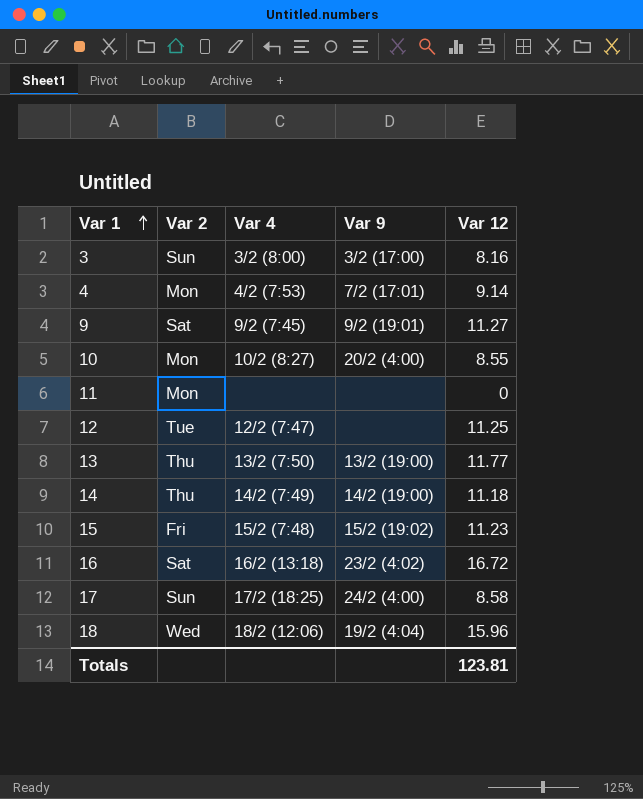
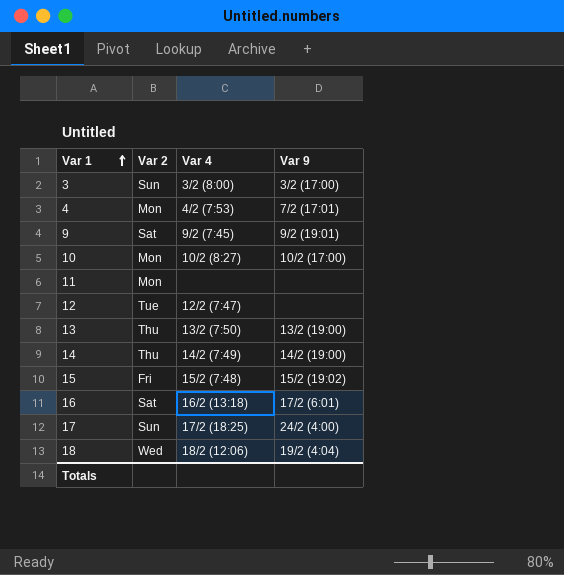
column Var 12 | position: 5 -> none
10 | Var 9: 20/2 (4:00) -> 10/2 (17:00)
16 | Var 9: 23/2 (4:02) -> 17/2 (6:01)

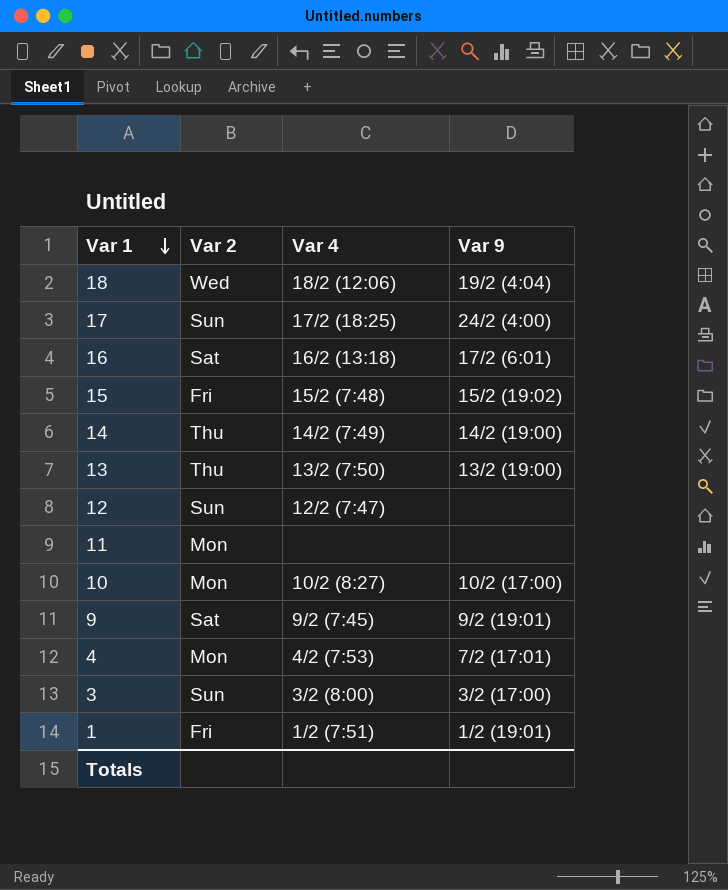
row order: Var 1 ascending -> Var 1 descending
12 | Var 2: Tue -> Sun
row 1: none -> Fri | 1/2 (7:51) | 1/2 (19:01)

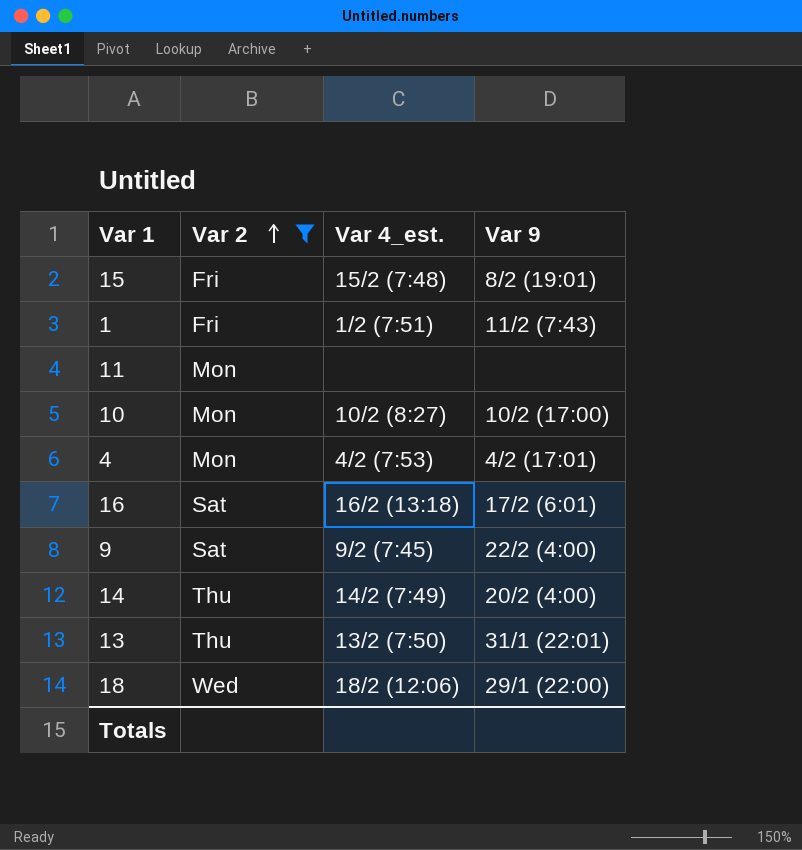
filter: none -> Var 2 != Sun
row order: Var 1 descending -> Var 2 ascending
column name: Var 4 -> Var 4_est.
15 | Var 9: 15/2 (19:02) -> 8/2 (19:01)
1 | Var 9: 1/2 (19:01) -> 11/2 (7:43)
4 | Var 9: 7/2 (17:01) -> 4/2 (17:01)
9 | Var 9: 9/2 (19:01) -> 22/2 (4:00)
14 | Var 9: 14/2 (19:00) -> 20/2 (4:00)
13 | Var 9: 13/2 (19:00) -> 31/1 (22:01)
18 | Var 9: 19/2 (4:04) -> 29/1 (22:00)

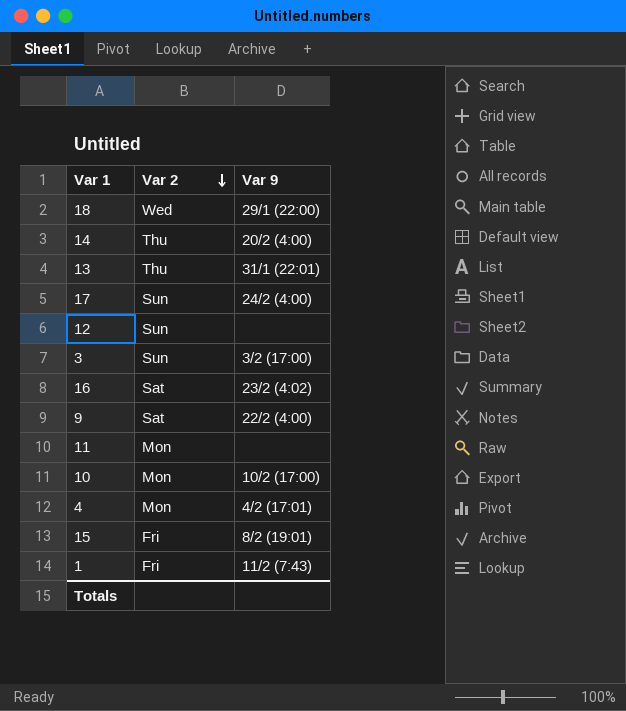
filter: Var 2 != Sun -> none
row order: Var 2 ascending -> Var 2 descending
column Var 4_est. | position: 3 -> none
16 | Var 9: 17/2 (6:01) -> 23/2 (4:02)

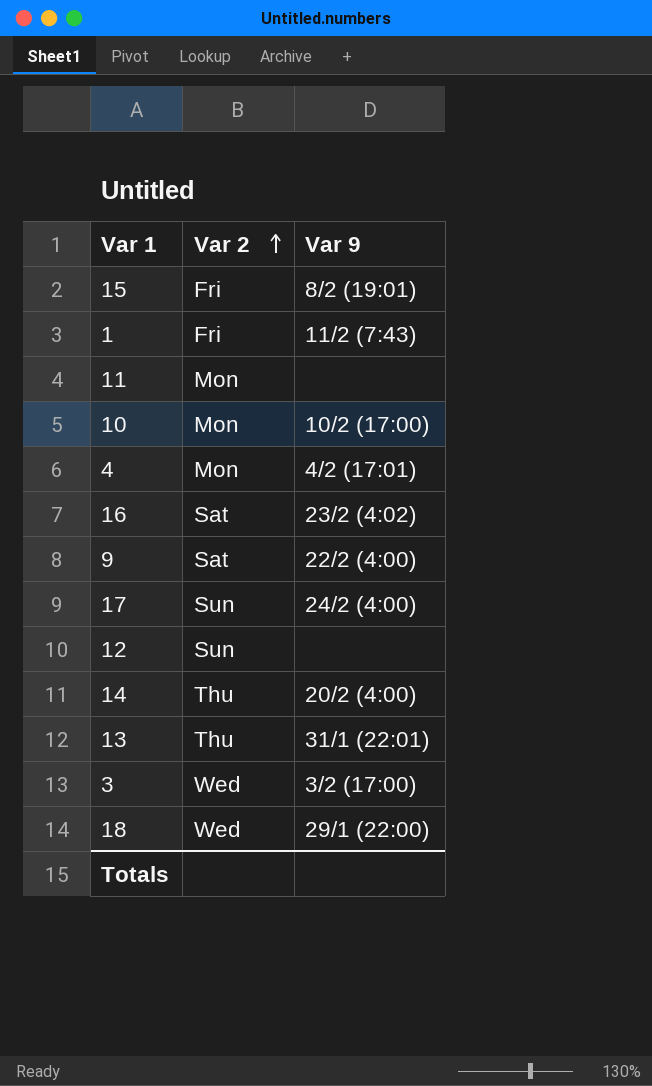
row order: Var 2 descending -> Var 2 ascending
3 | Var 2: Sun -> Wed

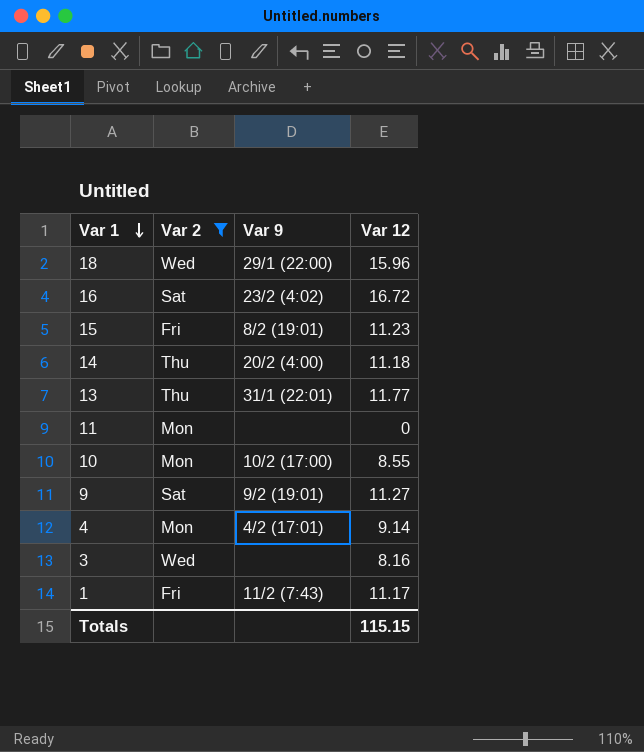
filter: none -> Var 2 != Sun
row order: Var 2 ascending -> Var 1 descending
column Var 12 | position: none -> 4
9 | Var 9: 22/2 (4:00) -> 9/2 (19:01)
3 | Var 9: 3/2 (17:00) -> none

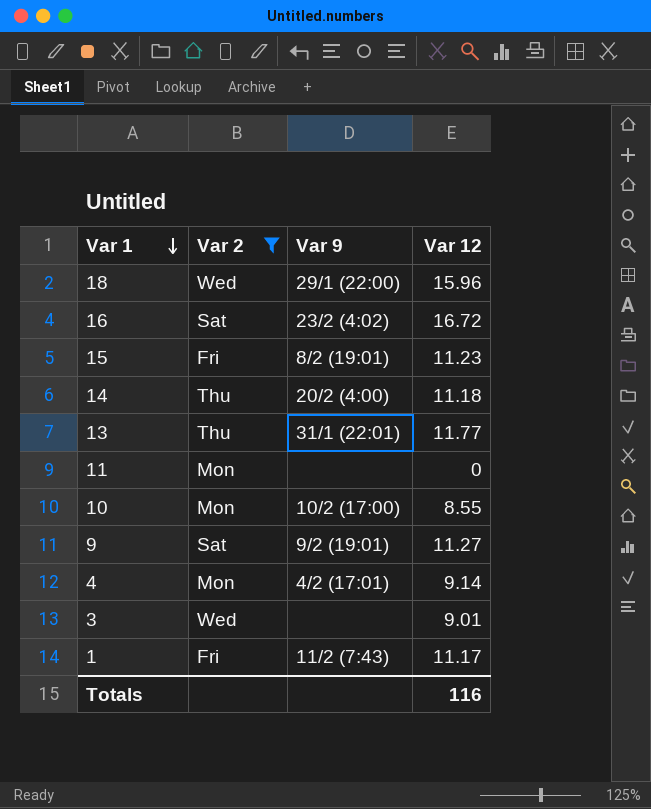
3 | Var 12: 8.16 -> 9.01
Totals | Var 12: 115.15 -> 116

